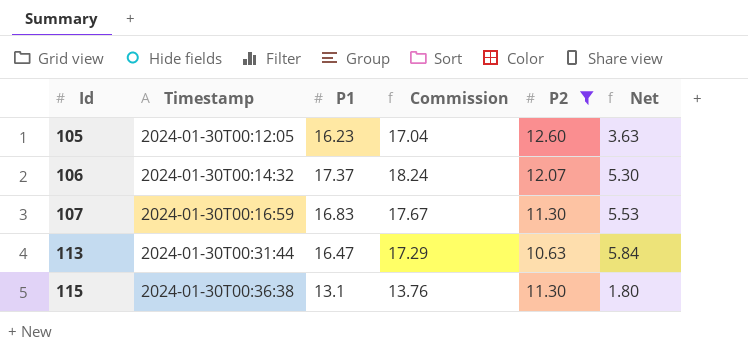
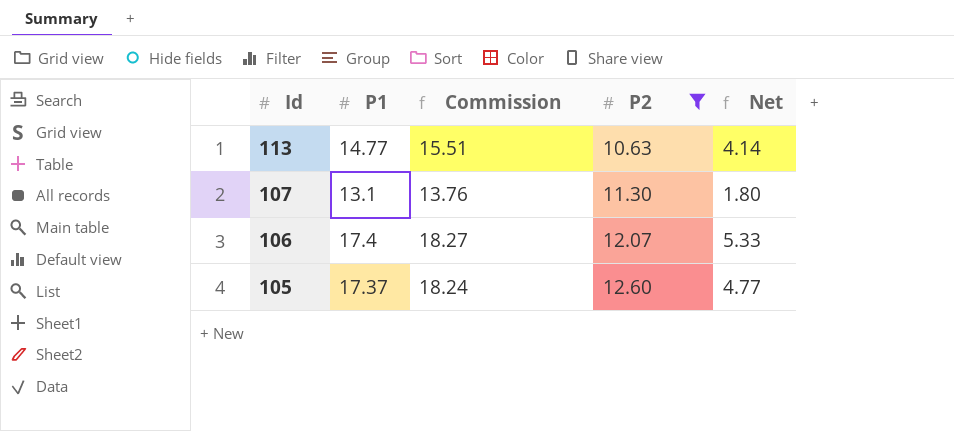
row order: Id ascending -> Id descending
column Timestamp | position: 2 -> none
row 115: 2024-01-30T00:36:38 | 13.1 | 13.76 | 11.30 | 1.80 -> none
113 | P1: 16.47 -> 14.77
113 | Commission: 17.29 -> 15.51
113 | Net: 5.84 -> 4.14
107 | P1: 16.83 -> 13.1
107 | Commission: 17.67 -> 13.76
107 | Net: 5.53 -> 1.80
106 | P1: 17.37 -> 17.4
106 | Commission: 18.24 -> 18.27
106 | Net: 5.30 -> 5.33
105 | P1: 16.23 -> 17.37
105 | Commission: 17.04 -> 18.24
105 | Net: 3.63 -> 4.77

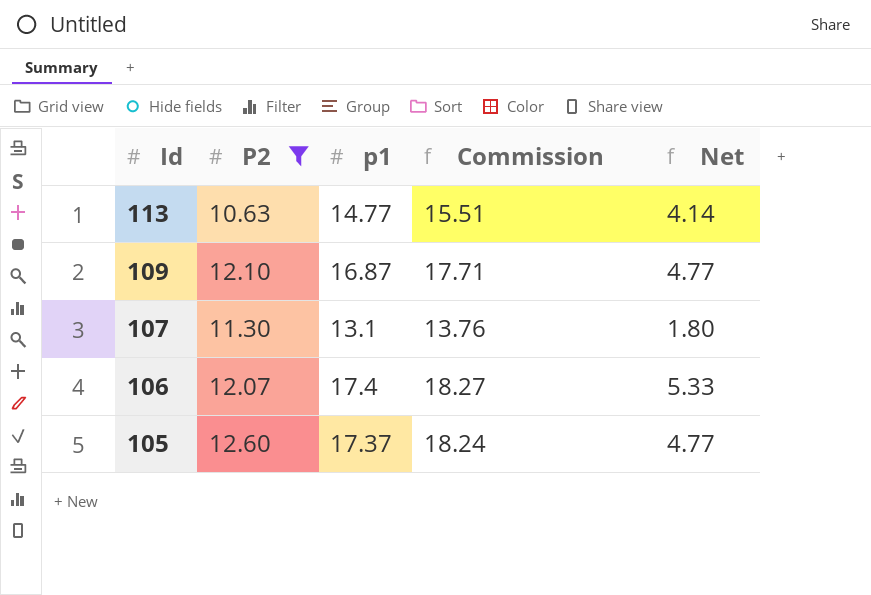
column P2 | position: 4 -> 2
column name: P1 -> p1
row 109: none -> 12.10 | 16.87 | 17.71 | 4.77

